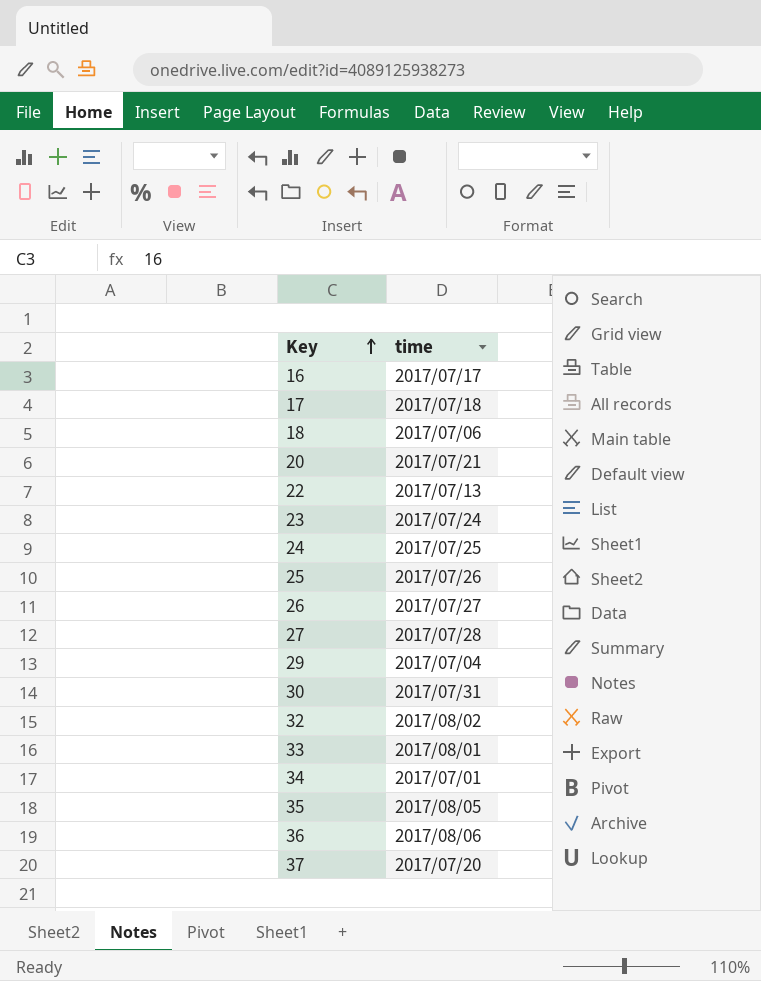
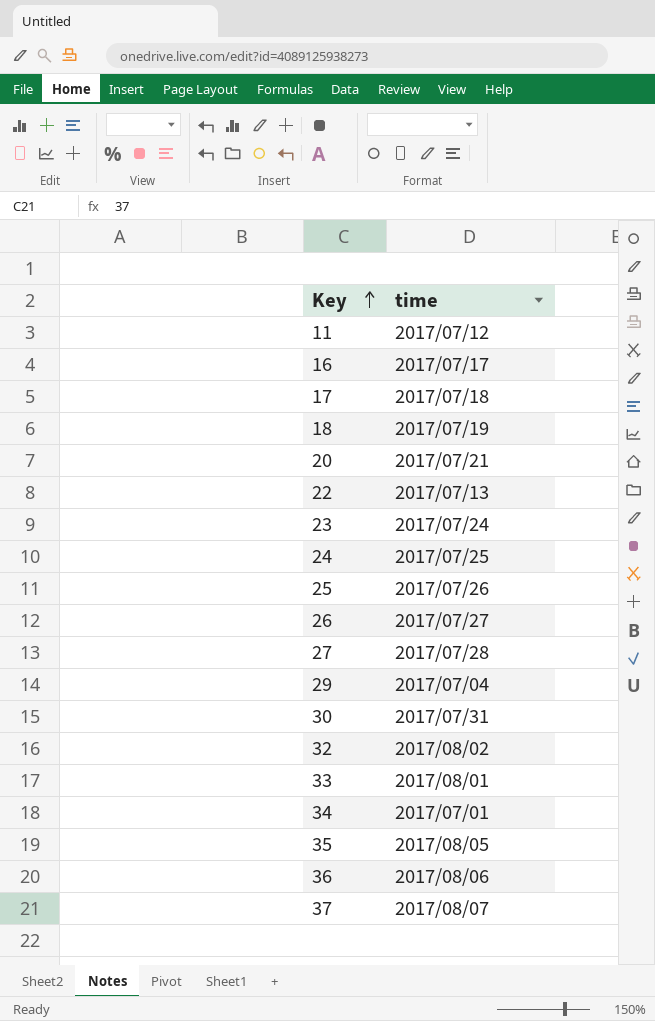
row 11: none -> 2017/07/12
18 | time: 2017/07/06 -> 2017/07/19
37 | time: 2017/07/20 -> 2017/08/07

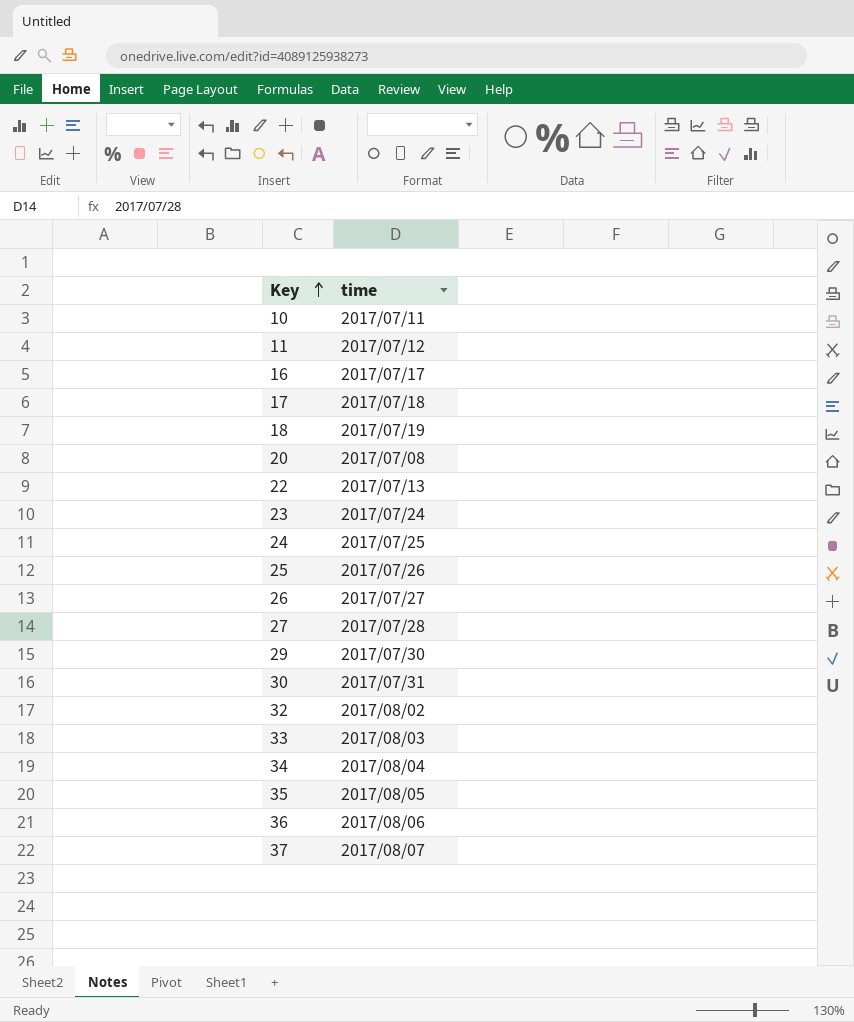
row 10: none -> 2017/07/11
20 | time: 2017/07/21 -> 2017/07/08
29 | time: 2017/07/04 -> 2017/07/30
33 | time: 2017/08/01 -> 2017/08/03
34 | time: 2017/07/01 -> 2017/08/04

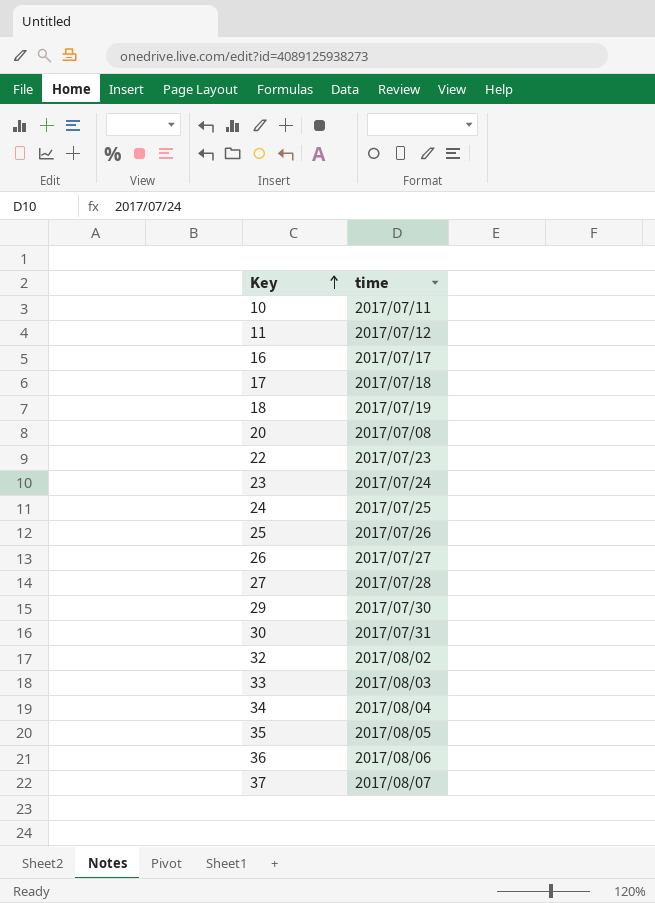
22 | time: 2017/07/13 -> 2017/07/23

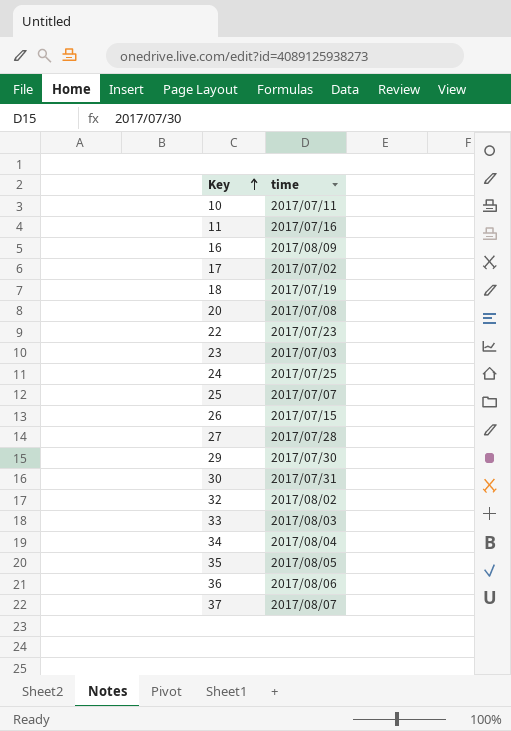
11 | time: 2017/07/12 -> 2017/07/16
16 | time: 2017/07/17 -> 2017/08/09
17 | time: 2017/07/18 -> 2017/07/02
23 | time: 2017/07/24 -> 2017/07/03
25 | time: 2017/07/26 -> 2017/07/07
26 | time: 2017/07/27 -> 2017/07/15

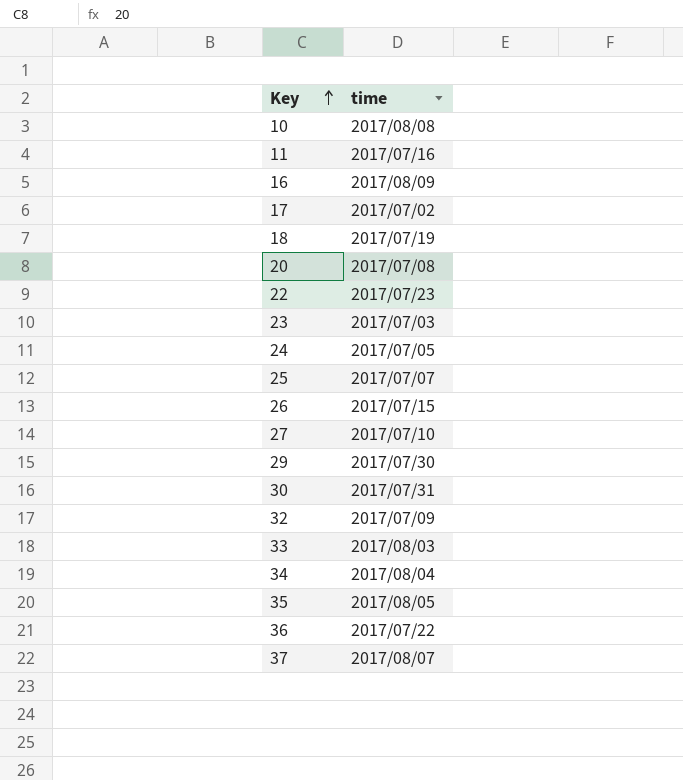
10 | time: 2017/07/11 -> 2017/08/08
24 | time: 2017/07/25 -> 2017/07/05
27 | time: 2017/07/28 -> 2017/07/10
32 | time: 2017/08/02 -> 2017/07/09
36 | time: 2017/08/06 -> 2017/07/22

